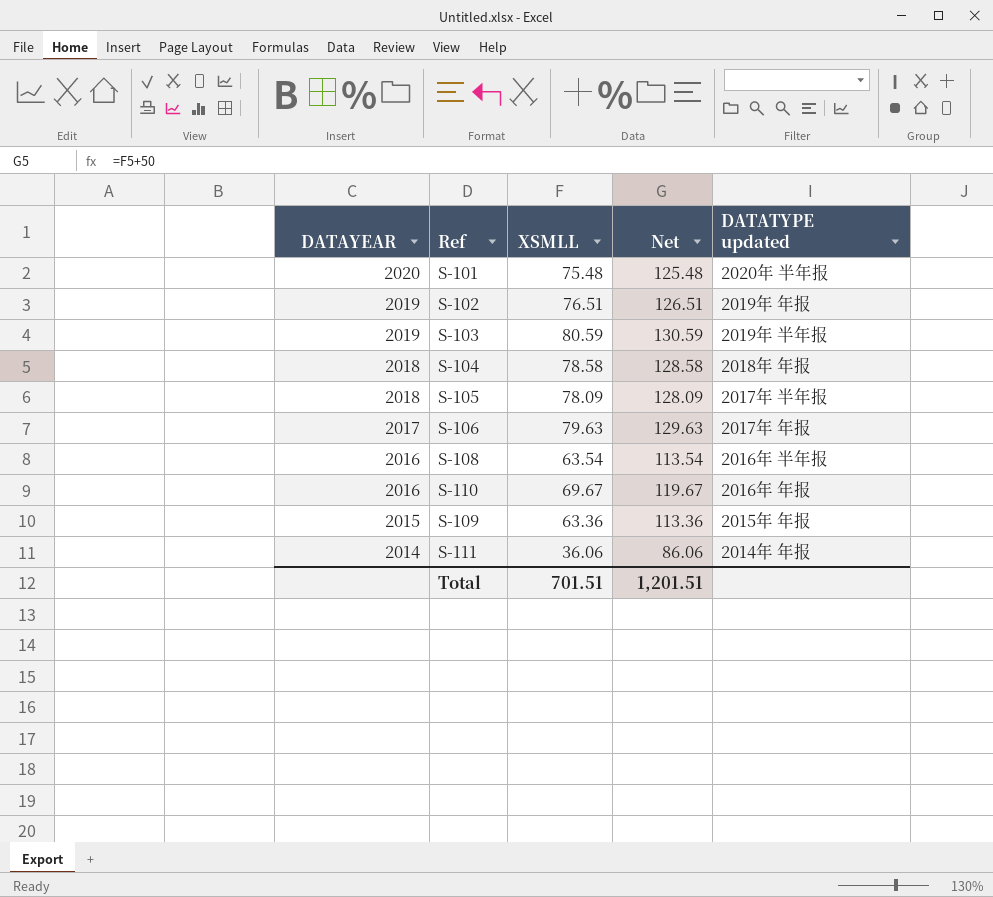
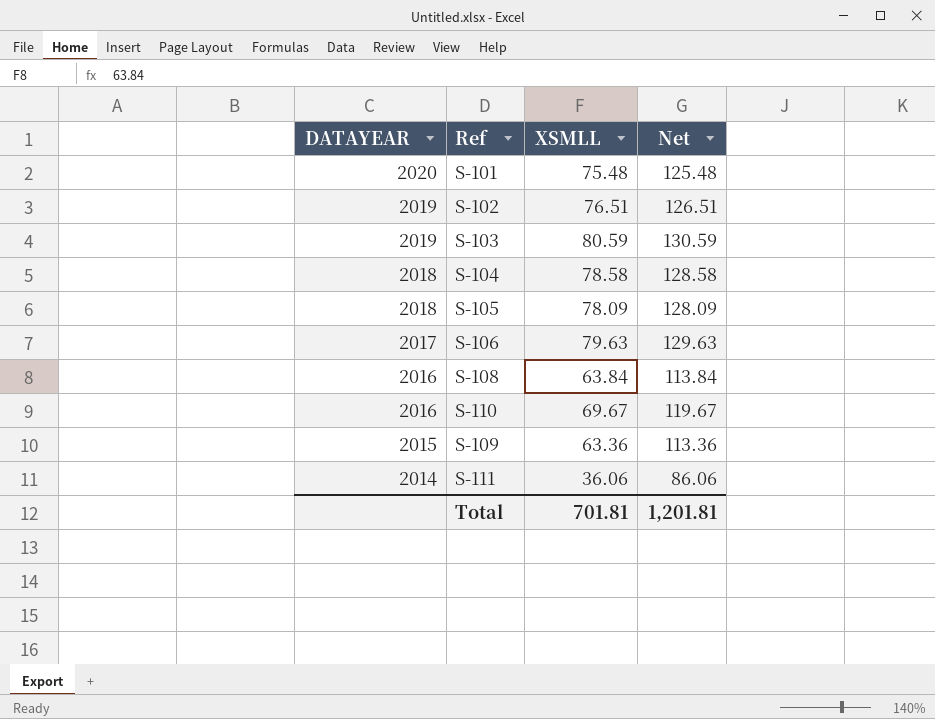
column DATATYPE updated | position: 5 -> none
S-108 | XSMLL: 63.54 -> 63.84
S-108 | Net: 113.54 -> 113.84
Total | XSMLL: 701.51 -> 701.81
Total | Net: 1,201.51 -> 1,201.81

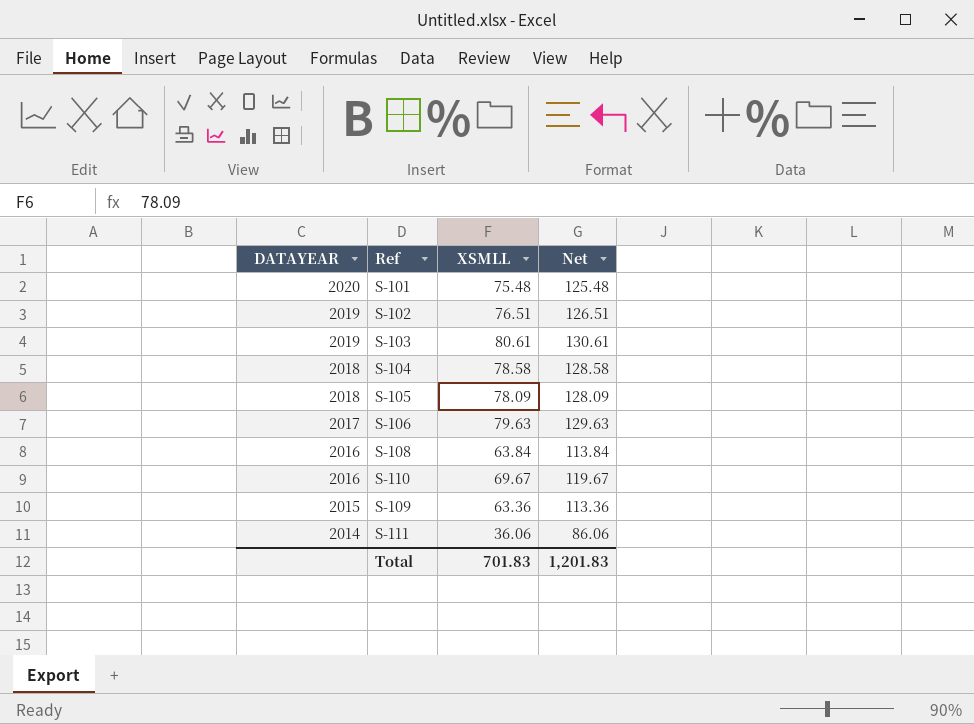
S-103 | XSMLL: 80.59 -> 80.61
S-103 | Net: 130.59 -> 130.61
Total | XSMLL: 701.81 -> 701.83
Total | Net: 1,201.81 -> 1,201.83

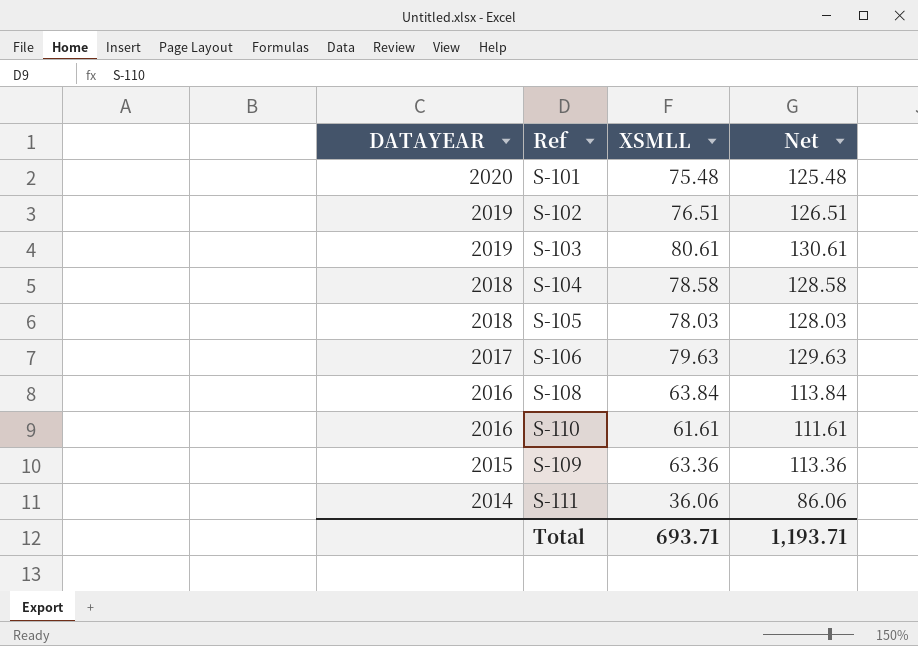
S-105 | XSMLL: 78.09 -> 78.03
S-105 | Net: 128.09 -> 128.03
S-110 | XSMLL: 69.67 -> 61.61
S-110 | Net: 119.67 -> 111.61
Total | XSMLL: 701.83 -> 693.71
Total | Net: 1,201.83 -> 1,193.71

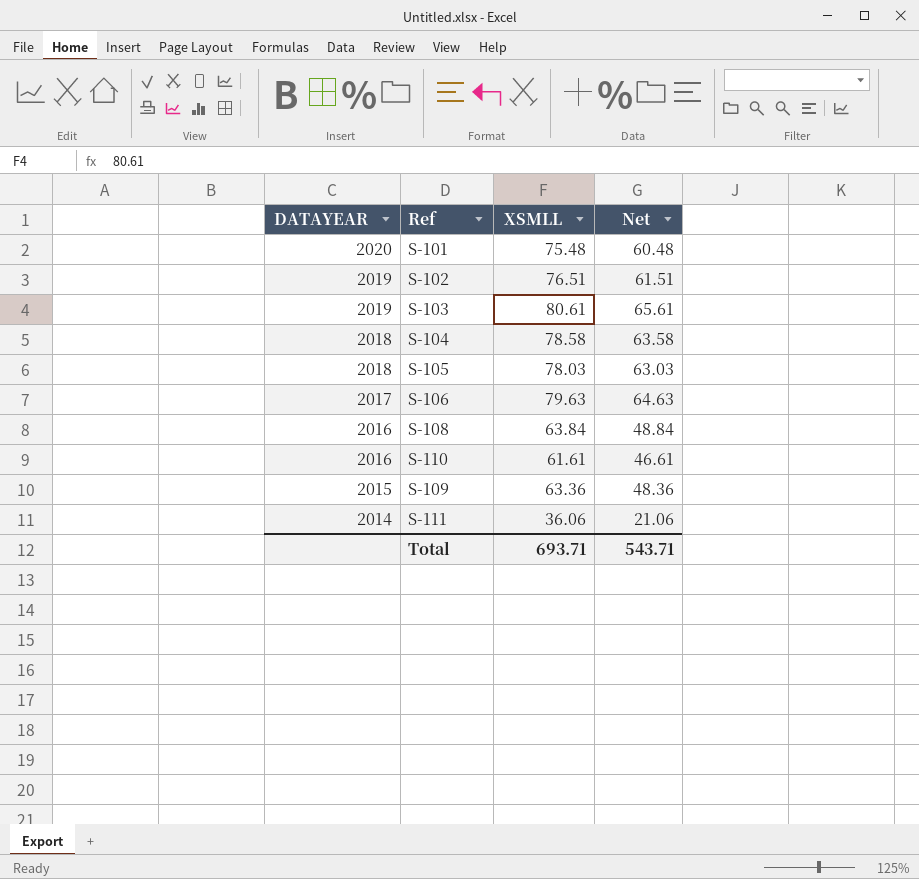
column Net | formula: [XSMLL] + 50 -> [XSMLL] - 15
Total | Net: 1,193.71 -> 543.71

